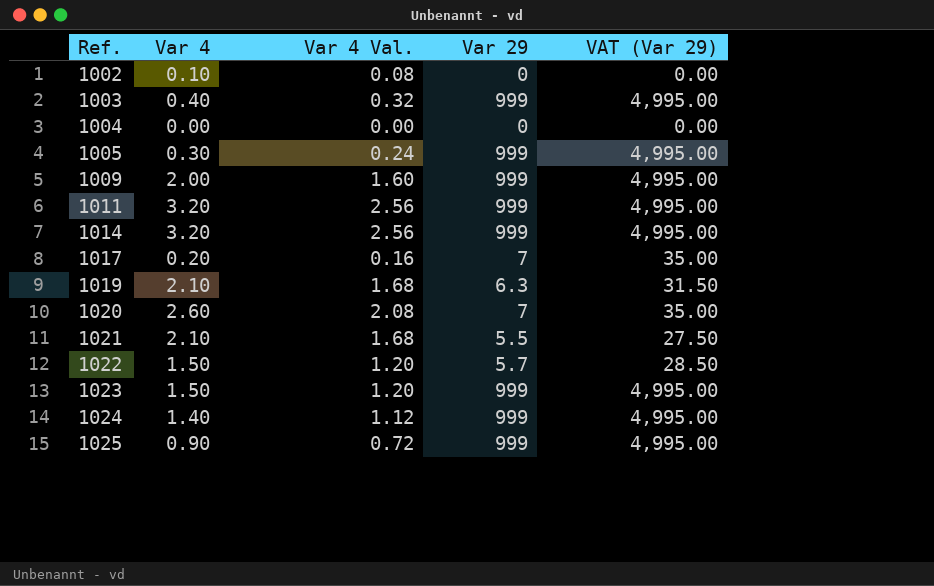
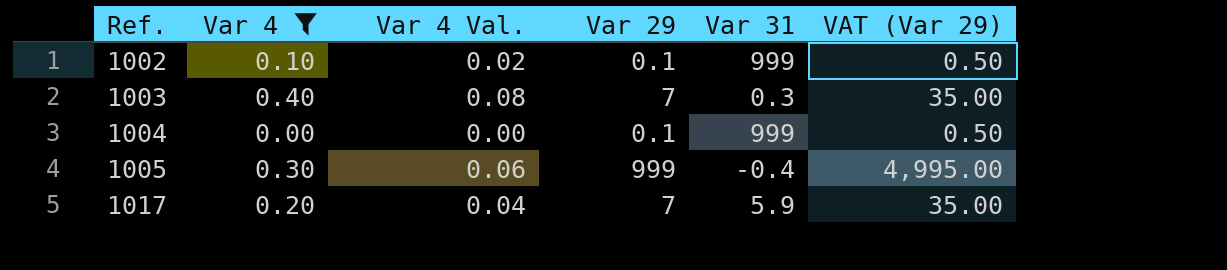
filter: none -> Var 4 <= 0.40
column Var 4 Val. | formula: [Var 4] * 0.8 -> [Var 4] * 0.2
column Var 31 | position: none -> 5
1002 | Var 29: 0 -> 0.1
1002 | VAT (Var 29): 0.00 -> 0.50
1003 | Var 29: 999 -> 7
1003 | VAT (Var 29): 4,995.00 -> 35.00
1004 | Var 29: 0 -> 0.1
1004 | VAT (Var 29): 0.00 -> 0.50

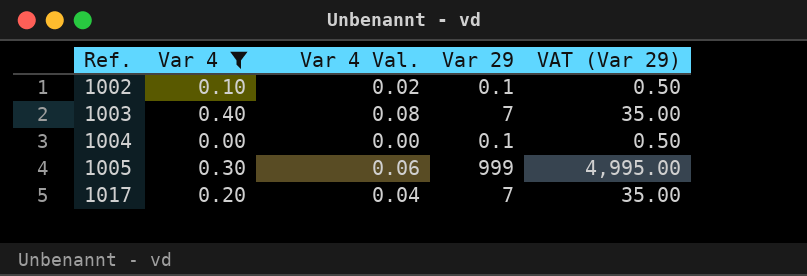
column Var 31 | position: 5 -> none

